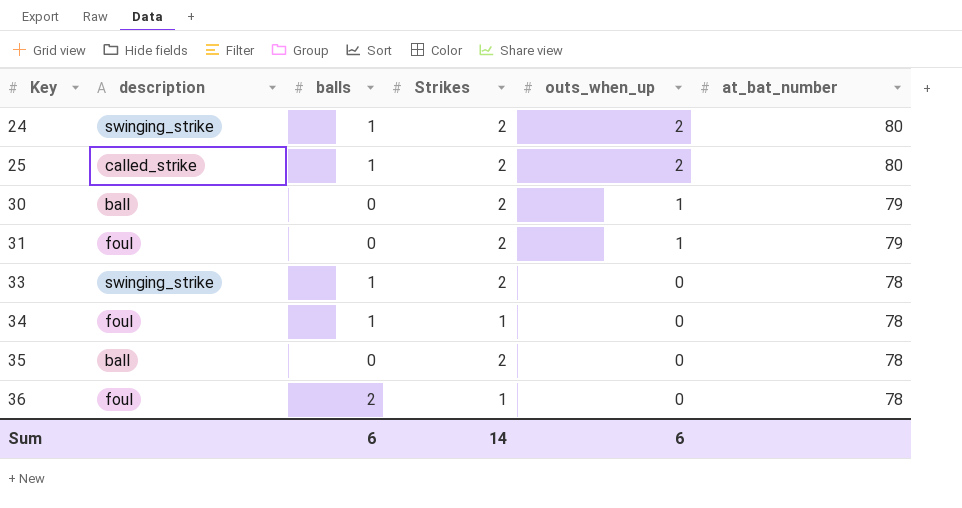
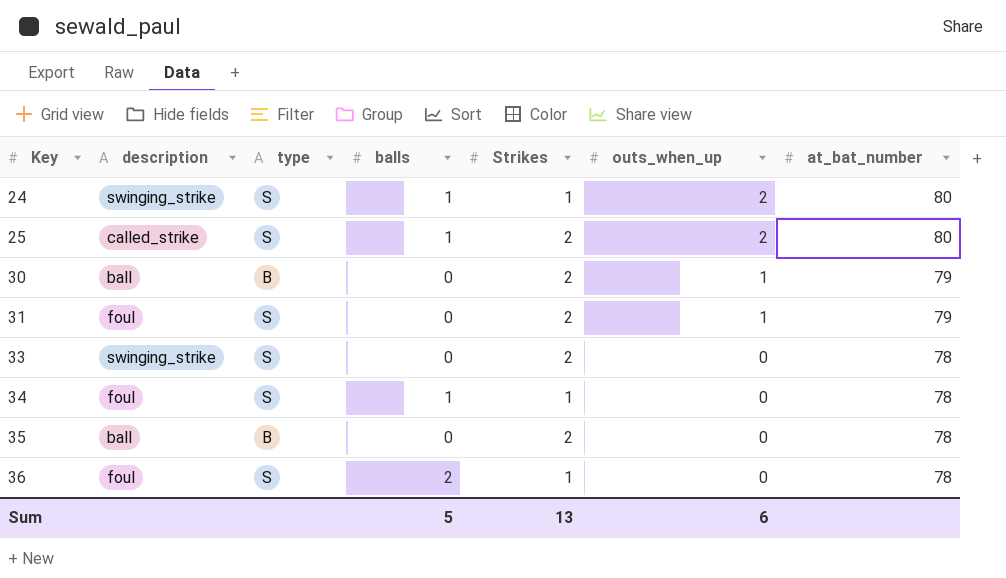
column type | position: none -> 3
24 | Strikes: 2 -> 1
33 | balls: 1 -> 0
Sum | balls: 6 -> 5
Sum | Strikes: 14 -> 13

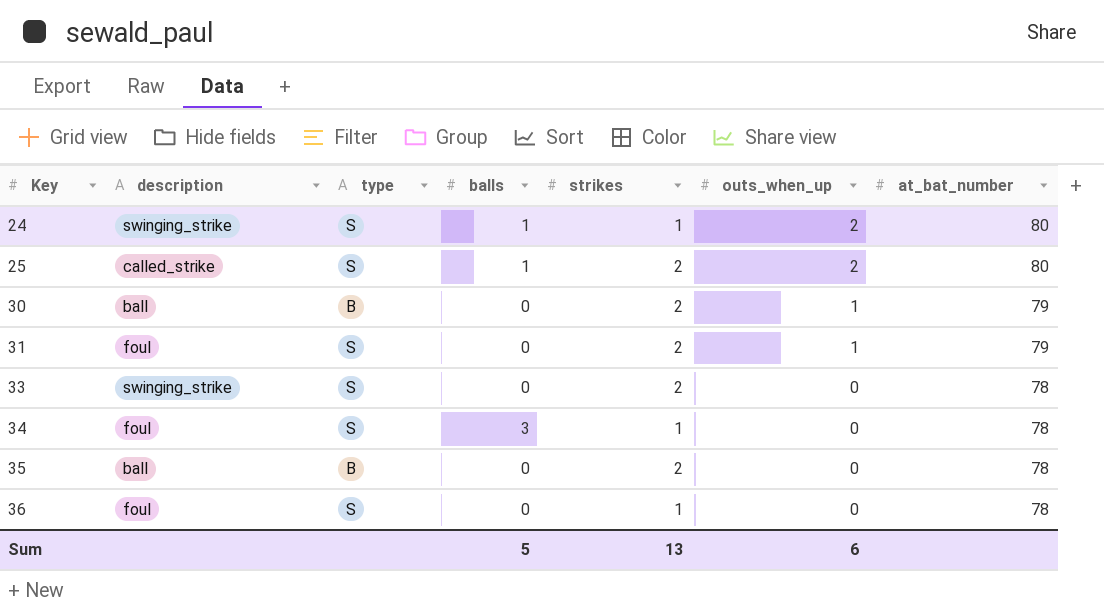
column name: Strikes -> strikes
34 | balls: 1 -> 3
36 | balls: 2 -> 0

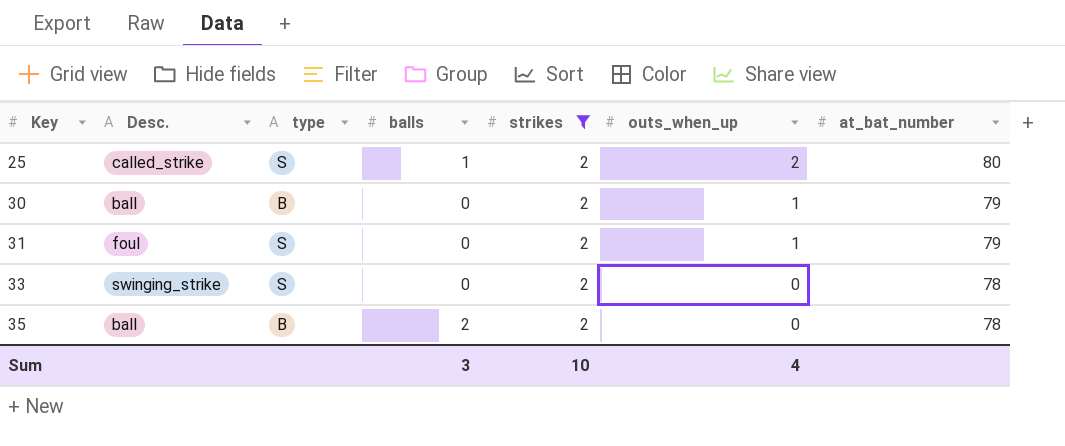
filter: none -> strikes = 2
column name: description -> Desc.
35 | balls: 0 -> 2
Sum | balls: 5 -> 3
Sum | strikes: 13 -> 10
Sum | outs_when_up: 6 -> 4

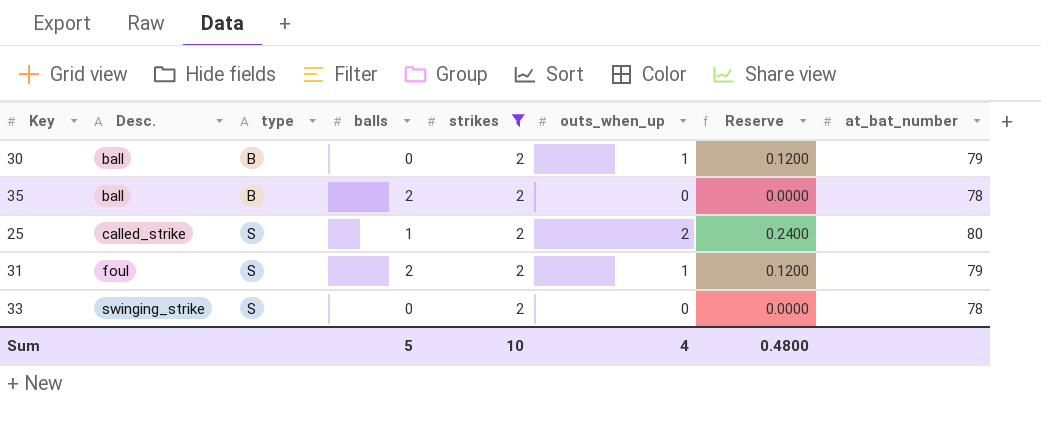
row order: Key ascending -> Desc. ascending
column Reserve | formula: none -> [outs_when_up] * 0.12
31 | balls: 0 -> 2
Sum | balls: 3 -> 5

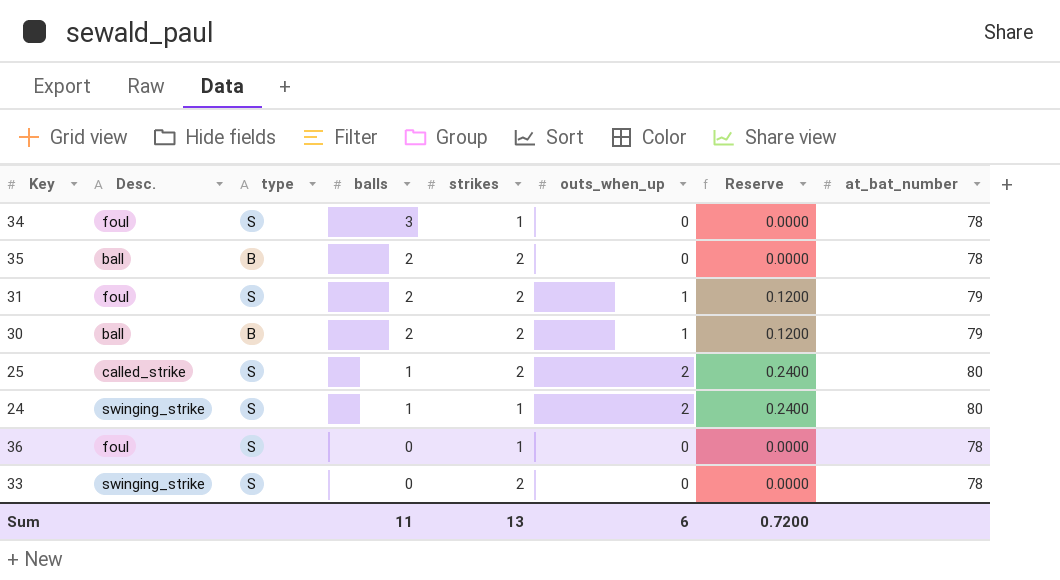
filter: strikes = 2 -> none
row order: Desc. ascending -> balls descending
30 | balls: 0 -> 2
Sum | balls: 5 -> 11
Sum | strikes: 10 -> 13
Sum | outs_when_up: 4 -> 6
Sum | Reserve: 0.4800 -> 0.7200

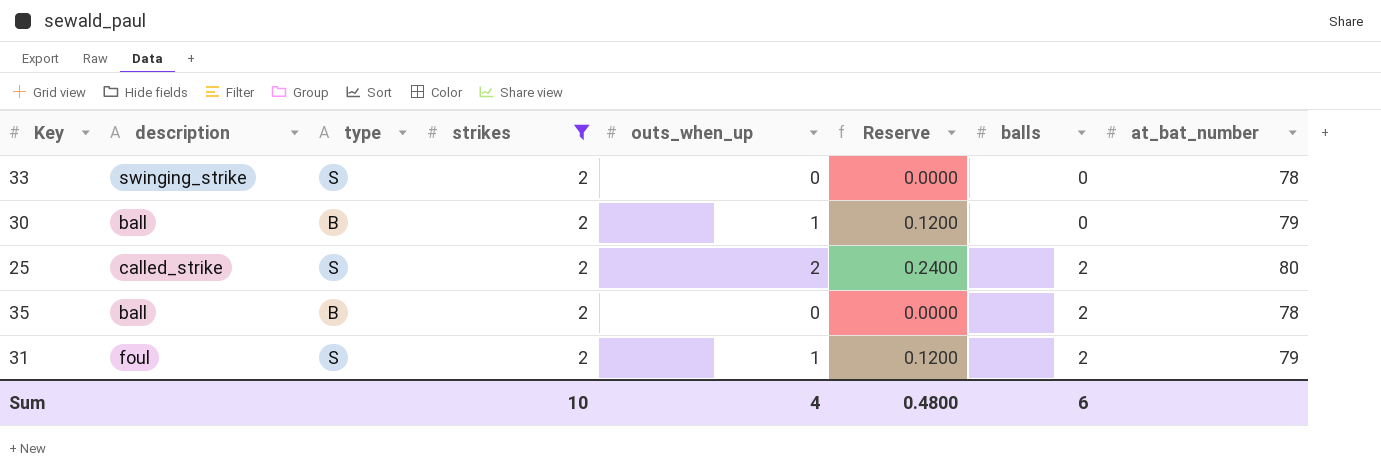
filter: none -> strikes = 2
row order: balls descending -> balls ascending
column name: Desc. -> description
column balls | position: 4 -> 7
30 | balls: 2 -> 0
25 | balls: 1 -> 2
Sum | strikes: 13 -> 10
Sum | outs_when_up: 6 -> 4
Sum | Reserve: 0.7200 -> 0.4800
Sum | balls: 11 -> 6

